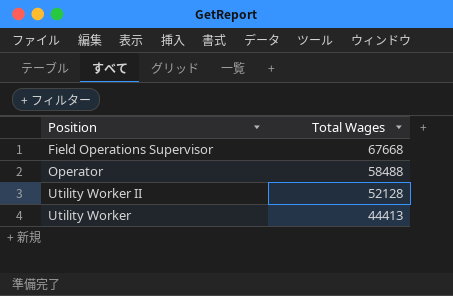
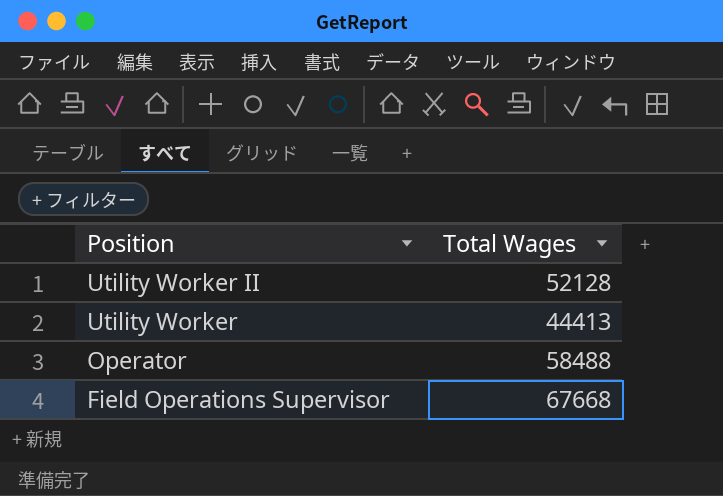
row order: Total Wages descending -> Position descending

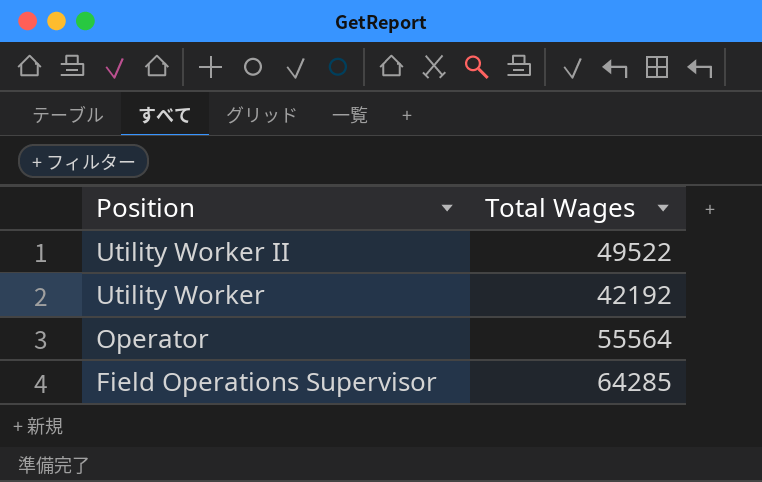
Utility Worker II | Total Wages: 52128 -> 49522
Utility Worker | Total Wages: 44413 -> 42192
Operator | Total Wages: 58488 -> 55564
Field Operations Supervisor | Total Wages: 67668 -> 64285

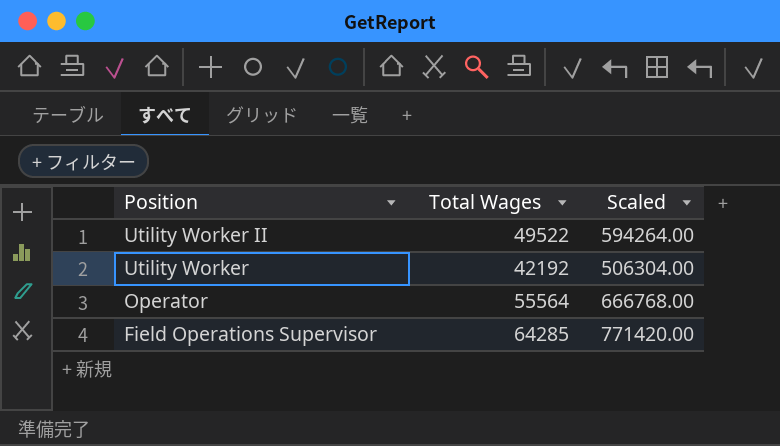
column Scaled | formula: none -> [Total Wages] * 12

